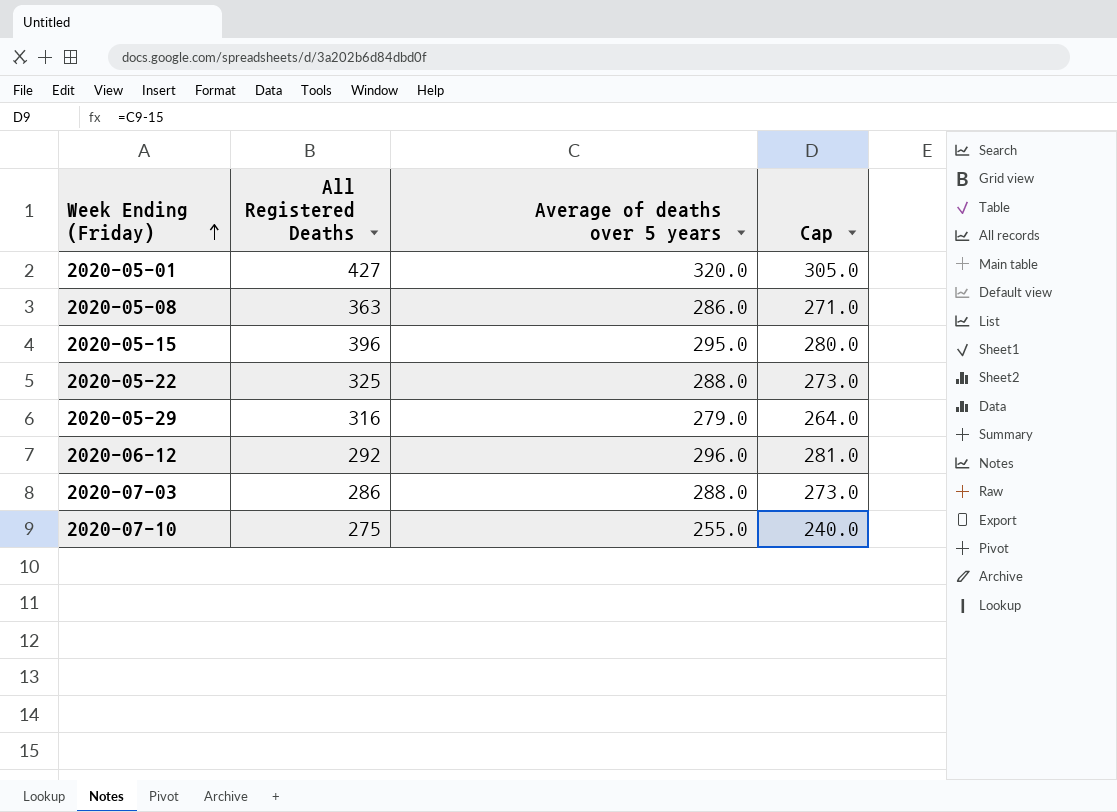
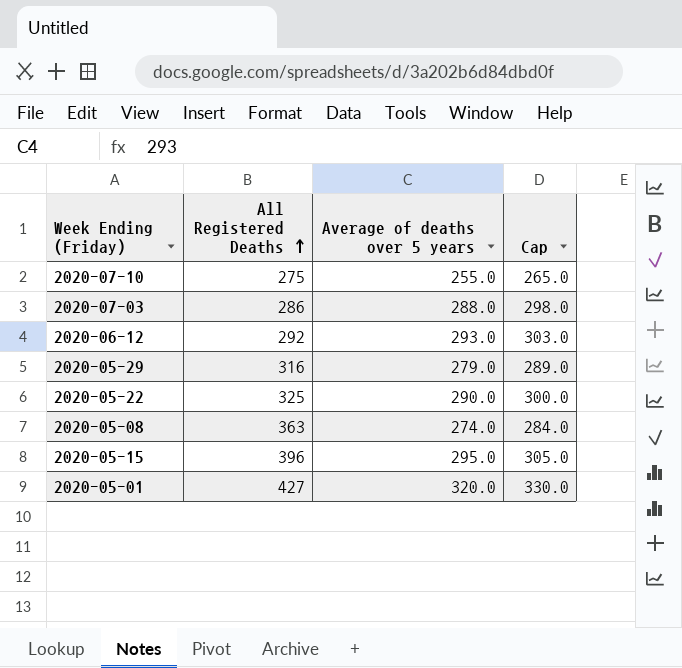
row order: Week Ending (Friday) ascending -> All Registered Deaths ascending
column Cap | formula: [Average of deaths over 5 years] - 15 -> [Average of deaths over 5 years] + 10
2020-06-12 | Average of deaths over 5 years: 296.0 -> 293.0
2020-05-22 | Average of deaths over 5 years: 288.0 -> 290.0
2020-05-08 | Average of deaths over 5 years: 286.0 -> 274.0

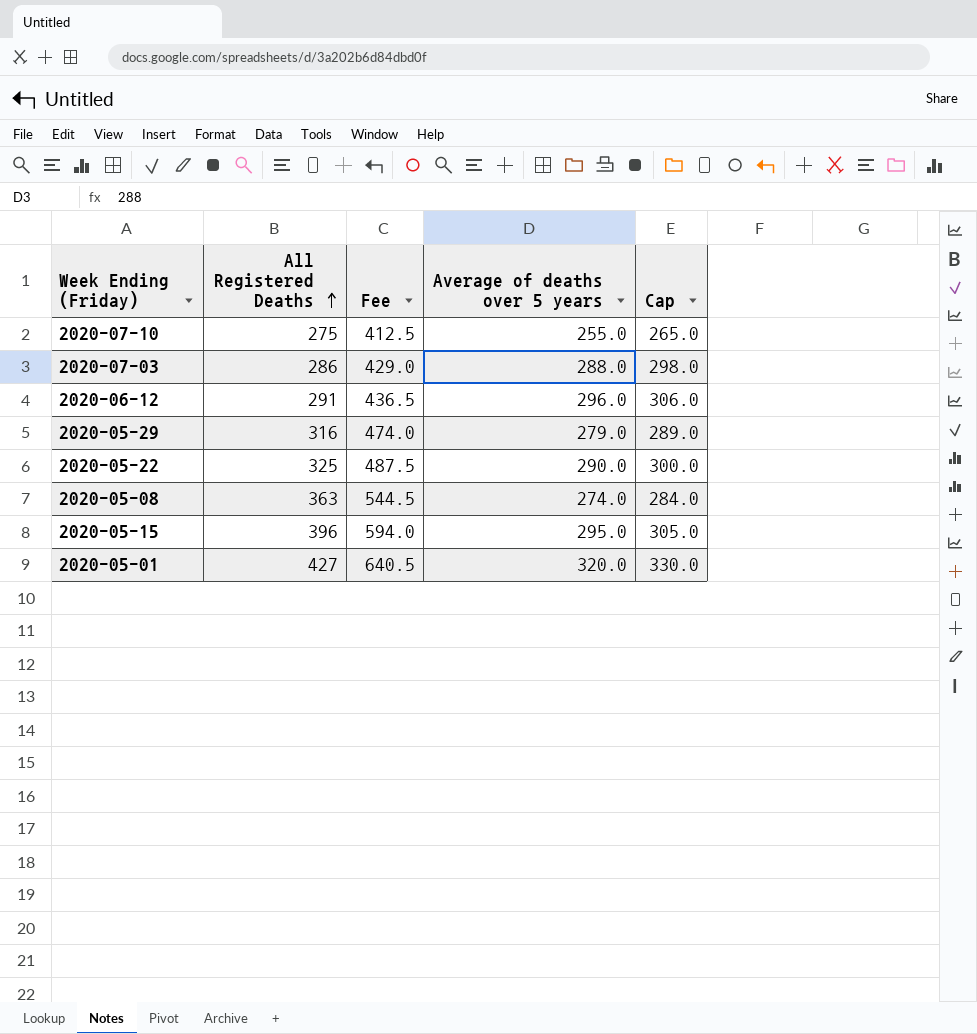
column Fee | formula: none -> [All Registered Deaths] * 1.5
2020-06-12 | All Registered Deaths: 292 -> 291
2020-06-12 | Average of deaths over 5 years: 293.0 -> 296.0
2020-06-12 | Cap: 303.0 -> 306.0

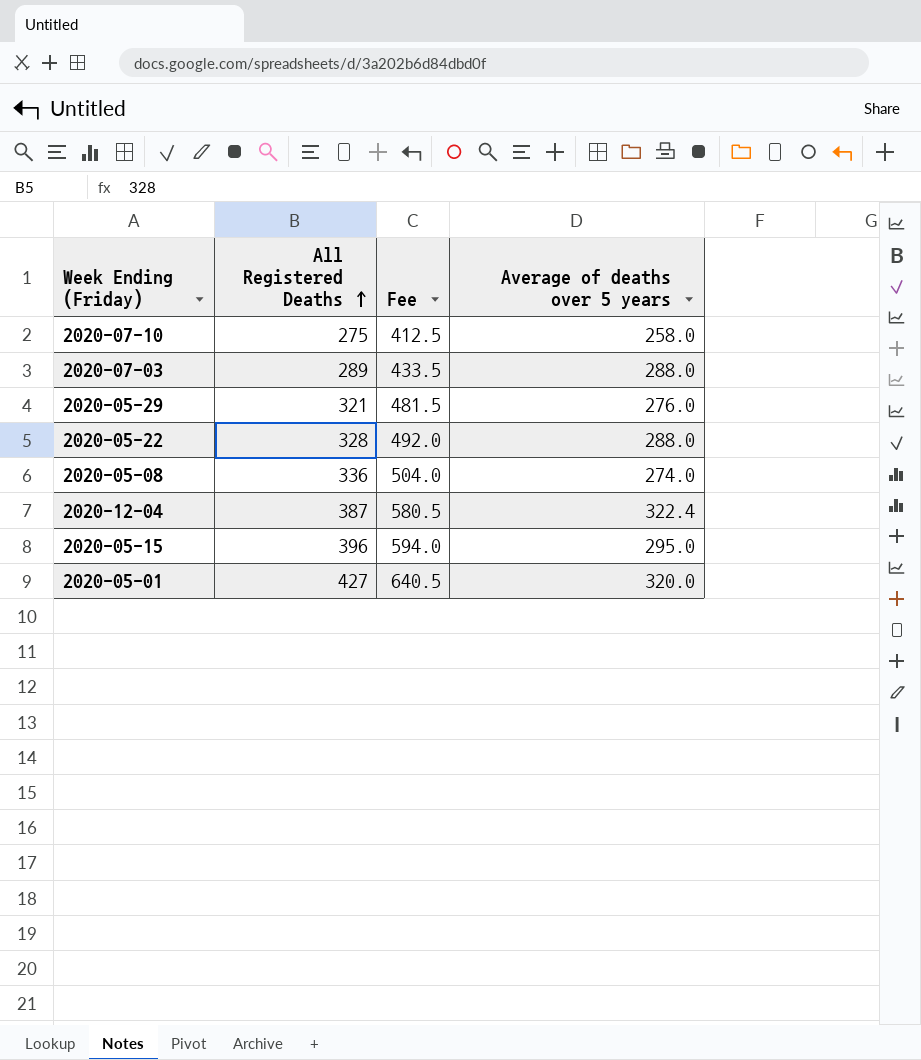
column Cap | formula: [Average of deaths over 5 years] + 10 -> none
row 2020-06-12: 291 | 436.5 | 296.0 | 306.0 -> none
2020-07-10 | Average of deaths over 5 years: 255.0 -> 258.0
2020-07-03 | All Registered Deaths: 286 -> 289
2020-07-03 | Fee: 429.0 -> 433.5
2020-05-29 | All Registered Deaths: 316 -> 321
2020-05-29 | Fee: 474.0 -> 481.5
2020-05-29 | Average of deaths over 5 years: 279.0 -> 276.0
2020-05-22 | All Registered Deaths: 325 -> 328
2020-05-22 | Fee: 487.5 -> 492.0
2020-05-22 | Average of deaths over 5 years: 290.0 -> 288.0
2020-05-08 | All Registered Deaths: 363 -> 336
2020-05-08 | Fee: 544.5 -> 504.0
row 2020-12-04: none -> 387 | 580.5 | 322.4

